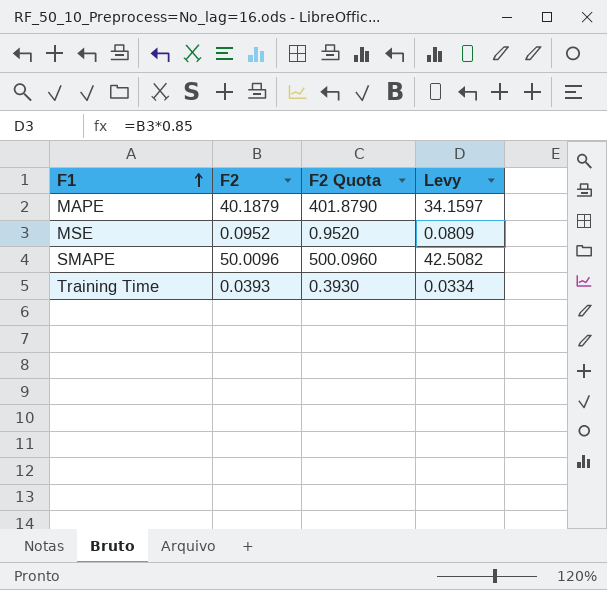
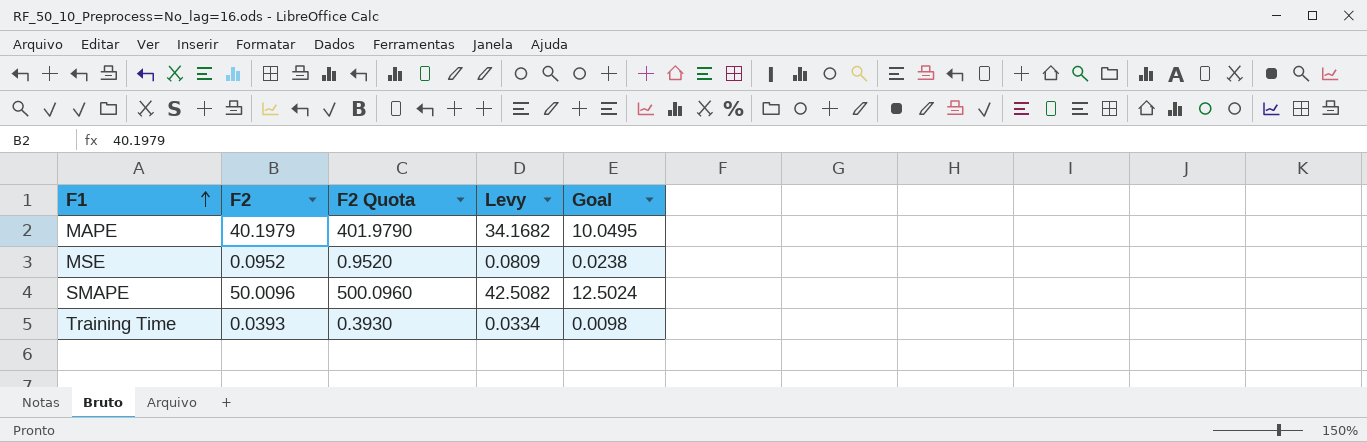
column Goal | formula: none -> [F2] * 0.25
MAPE | F2: 40.1879 -> 40.1979
MAPE | F2 Quota: 401.8790 -> 401.9790
MAPE | Levy: 34.1597 -> 34.1682

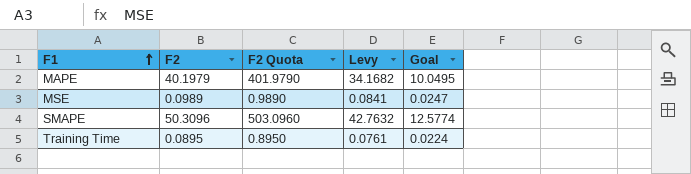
MSE | F2: 0.0952 -> 0.0989
MSE | F2 Quota: 0.9520 -> 0.9890
MSE | Levy: 0.0809 -> 0.0841
MSE | Goal: 0.0238 -> 0.0247
SMAPE | F2: 50.0096 -> 50.3096
SMAPE | F2 Quota: 500.0960 -> 503.0960
SMAPE | Levy: 42.5082 -> 42.7632
SMAPE | Goal: 12.5024 -> 12.5774
Training Time | F2: 0.0393 -> 0.0895
Training Time | F2 Quota: 0.3930 -> 0.8950
Training Time | Levy: 0.0334 -> 0.0761
Training Time | Goal: 0.0098 -> 0.0224

